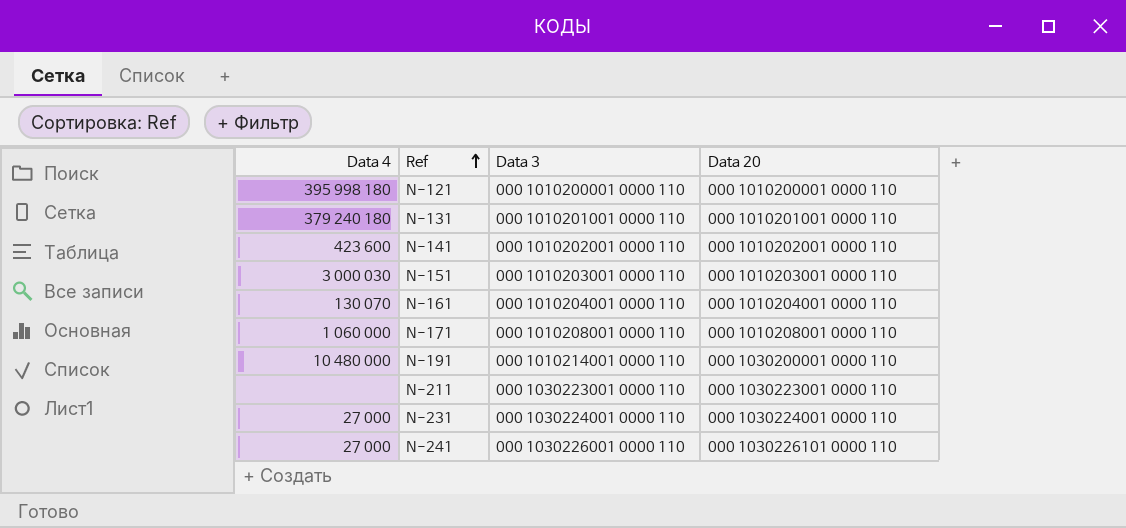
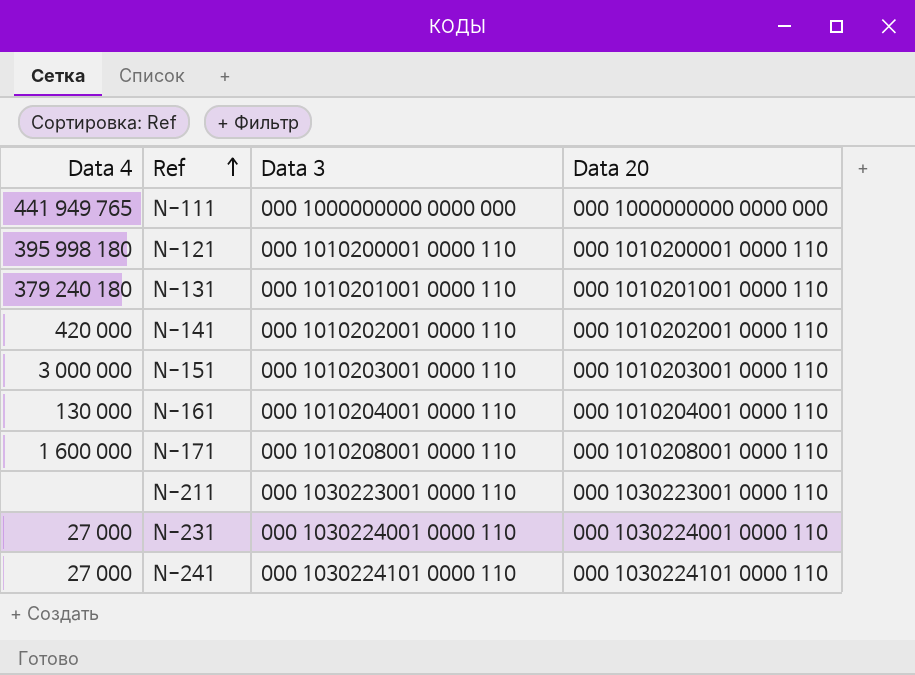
row N-191: 10 480 000 | 000 1010214001 0000 110 | 000 1030200001 0000 110 -> none
row N-111: none -> 441 949 765 | 000 1000000000 0000 000 | 000 1000000000 0000 000
N-141 | Data 4: 423 600 -> 420 000
N-151 | Data 4: 3 000 030 -> 3 000 000
N-161 | Data 4: 130 070 -> 130 000
N-171 | Data 4: 1 060 000 -> 1 600 000
N-241 | Data 3: 000 1030226001 0000 110 -> 000 1030224101 0000 110
N-241 | Data 20: 000 1030226101 0000 110 -> 000 1030224101 0000 110

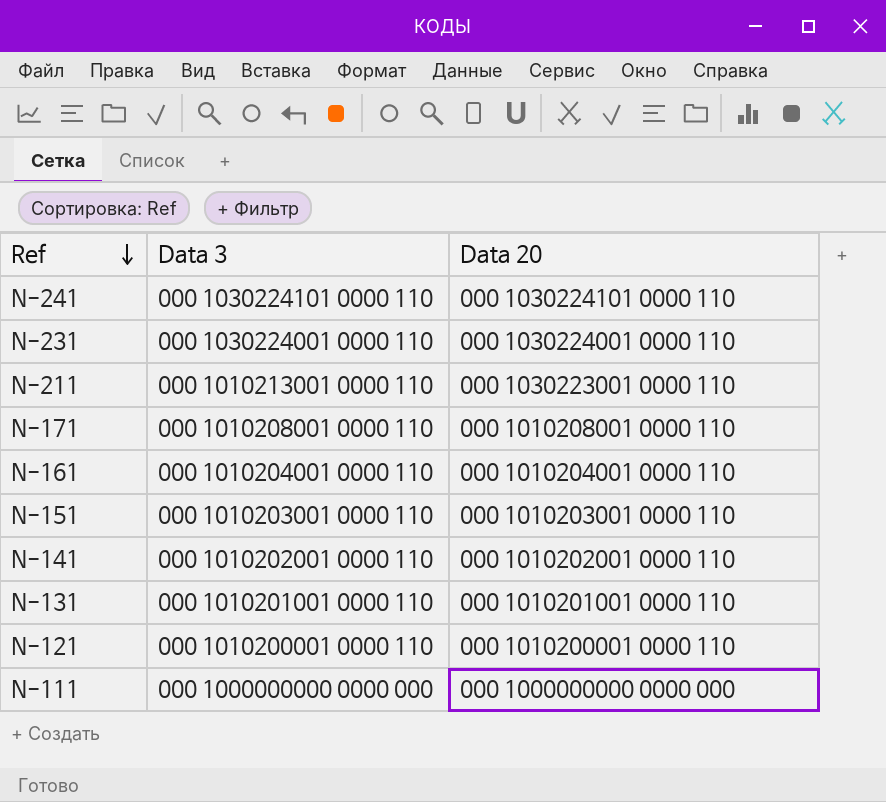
row order: Ref ascending -> Ref descending
column Data 4 | position: 1 -> none
N-211 | Data 3: 000 1030223001 0000 110 -> 000 1010213001 0000 110

